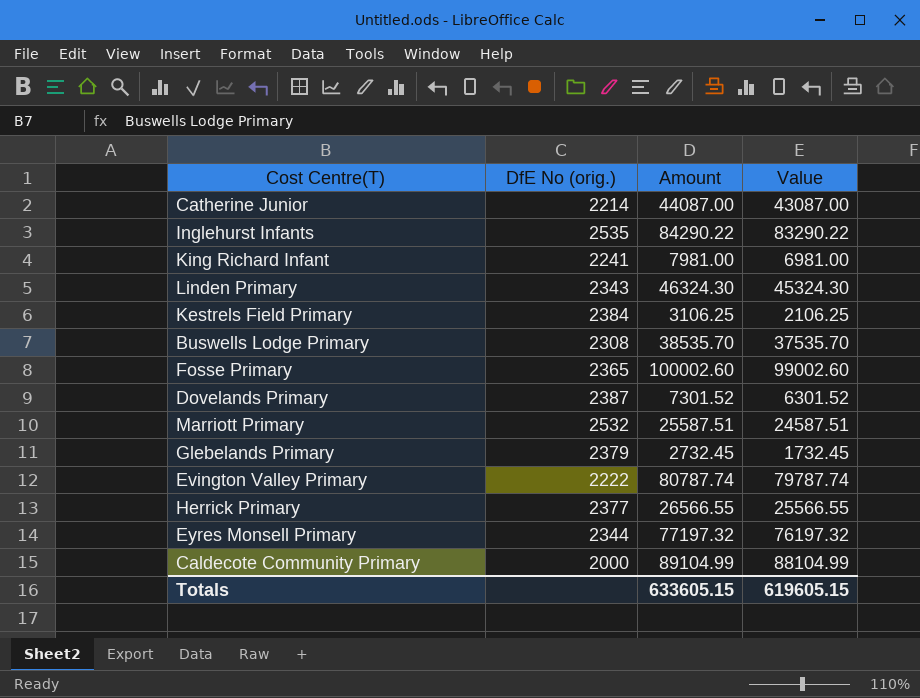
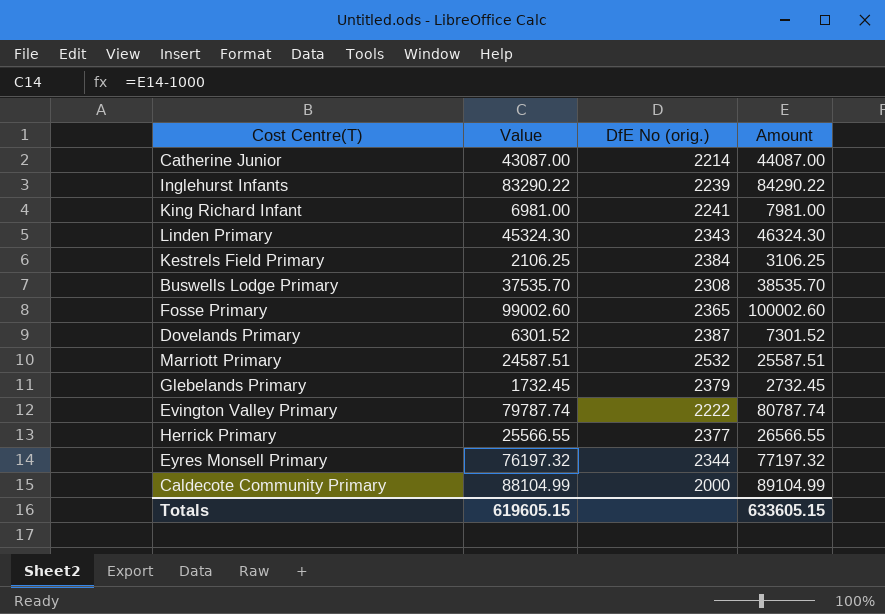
column Value | position: 4 -> 2
Inglehurst Infants | DfE No (orig.): 2535 -> 2239

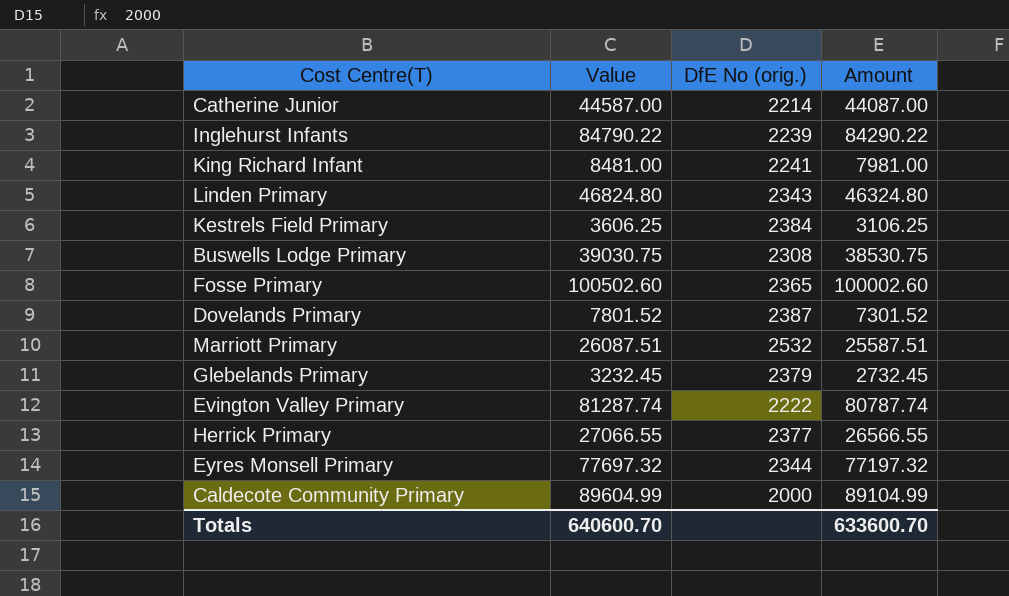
column Value | formula: [Amount] - 1000 -> [Amount] + 500
Linden Primary | Amount: 46324.30 -> 46324.80
Buswells Lodge Primary | Amount: 38535.70 -> 38530.75
Totals | Value: 619605.15 -> 640600.70
Totals | Amount: 633605.15 -> 633600.70

